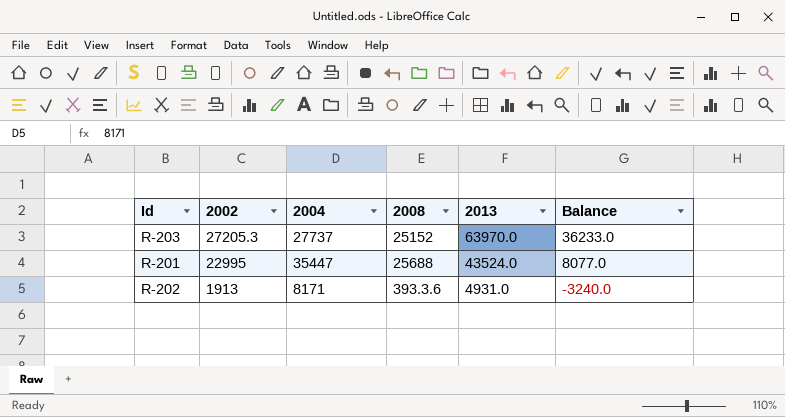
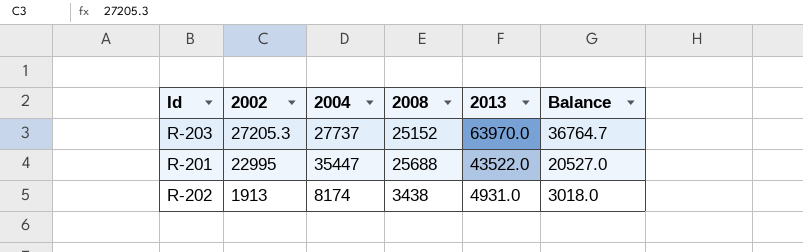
column Balance | formula: [2013] - [2004] -> [2013] - [2002]
R-201 | 2013: 43524.0 -> 43522.0
R-202 | 2004: 8171 -> 8174
R-202 | 2008: 393.3.6 -> 3438

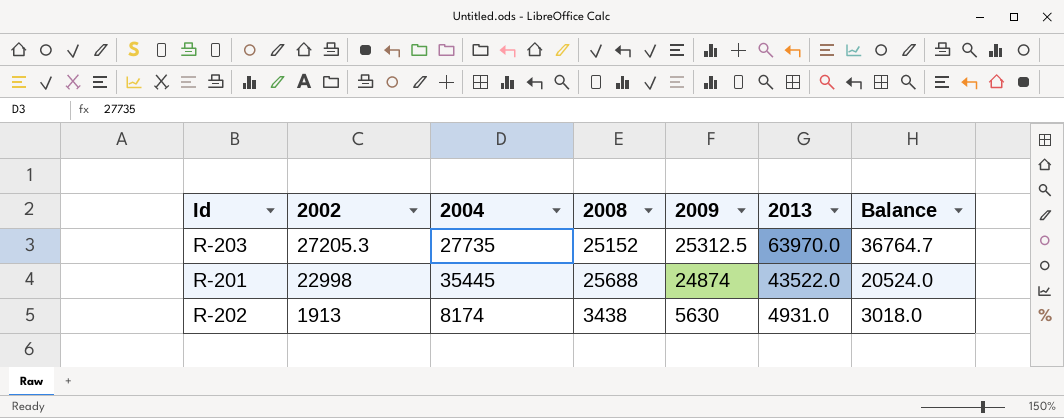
column 2009 | position: none -> 5
R-203 | 2004: 27737 -> 27735
R-201 | 2002: 22995 -> 22998
R-201 | 2004: 35447 -> 35445
R-201 | Balance: 20527.0 -> 20524.0

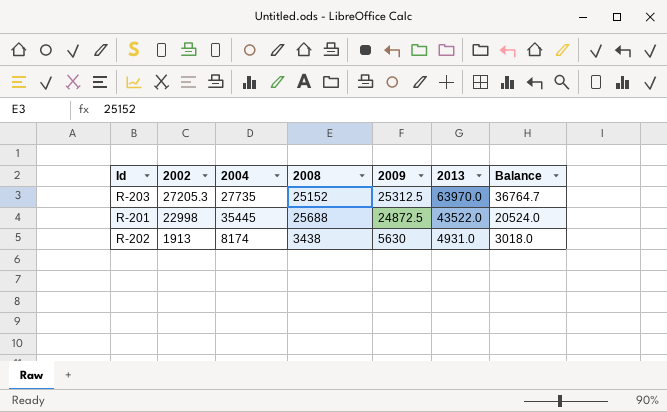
R-201 | 2009: 24874 -> 24872.5

